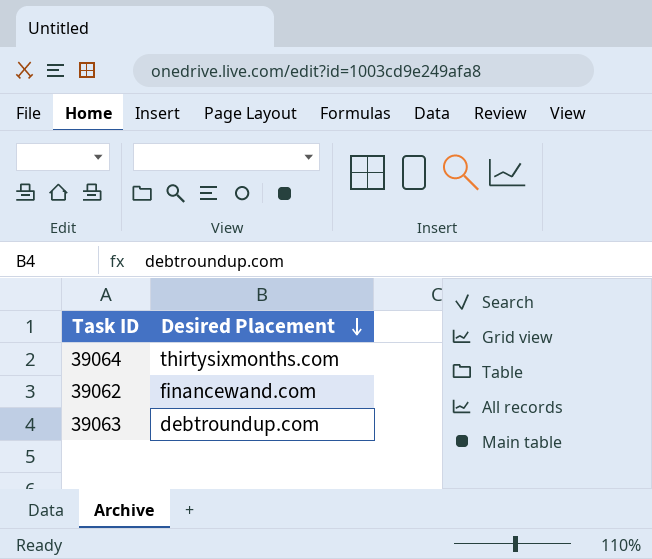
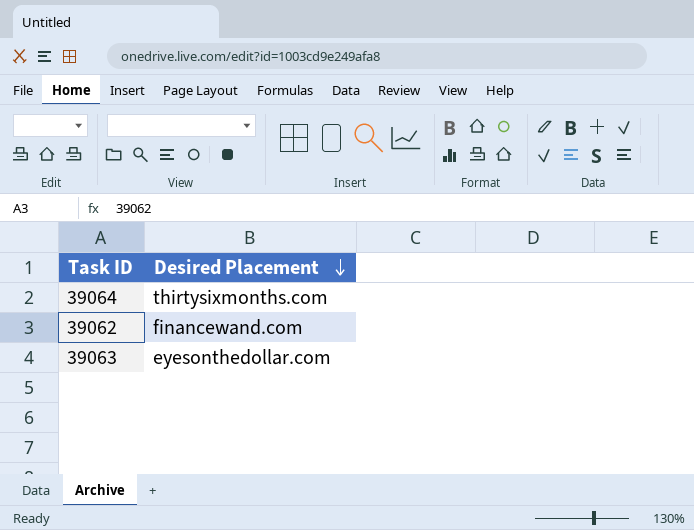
39063 | Desired Placement: debtroundup.com -> eyesonthedollar.com

